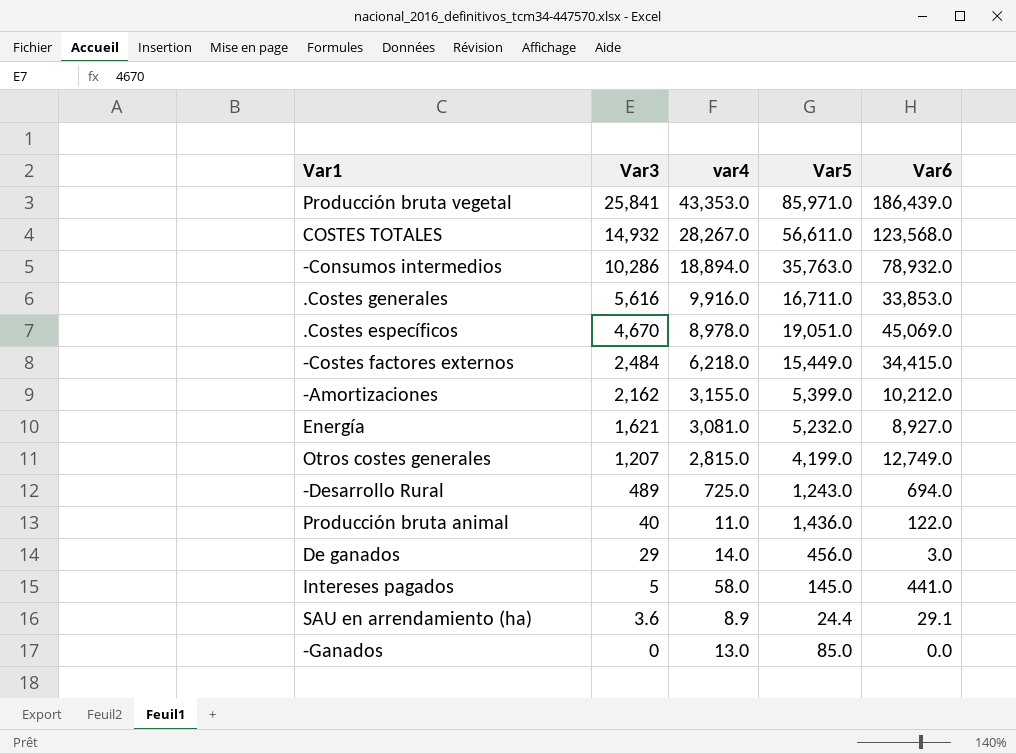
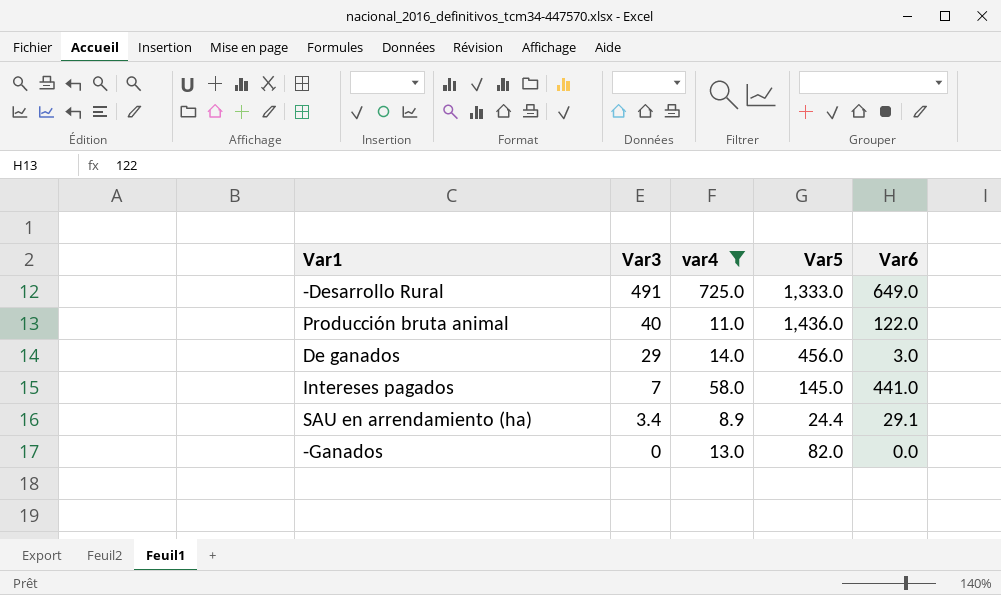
filter: none -> var4 <= 725.0
-Desarrollo Rural | Var3: 489 -> 491
-Desarrollo Rural | Var5: 1,243.0 -> 1,333.0
-Desarrollo Rural | Var6: 694.0 -> 649.0
Intereses pagados | Var3: 5 -> 7
SAU en arrendamiento (ha) | Var3: 3.6 -> 3.4
-Ganados | Var5: 85.0 -> 82.0

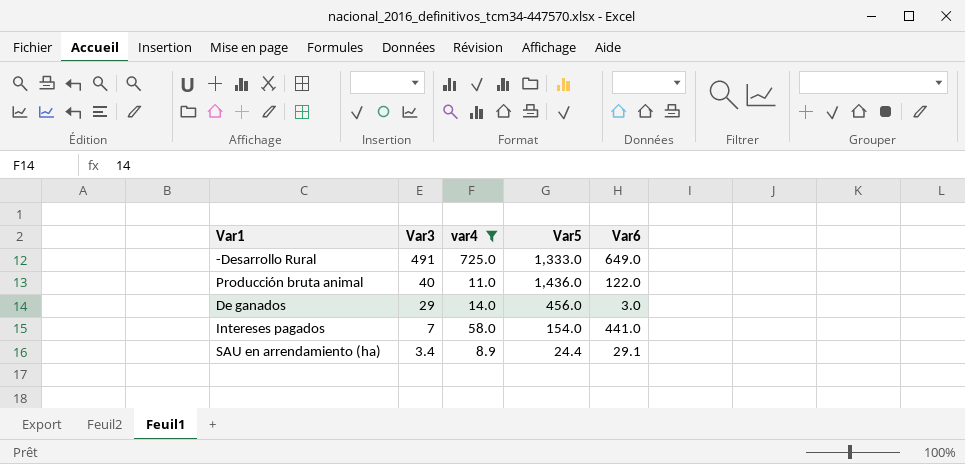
row -Ganados: 0 | 13.0 | 82.0 | 0.0 -> none
Intereses pagados | Var5: 145.0 -> 154.0

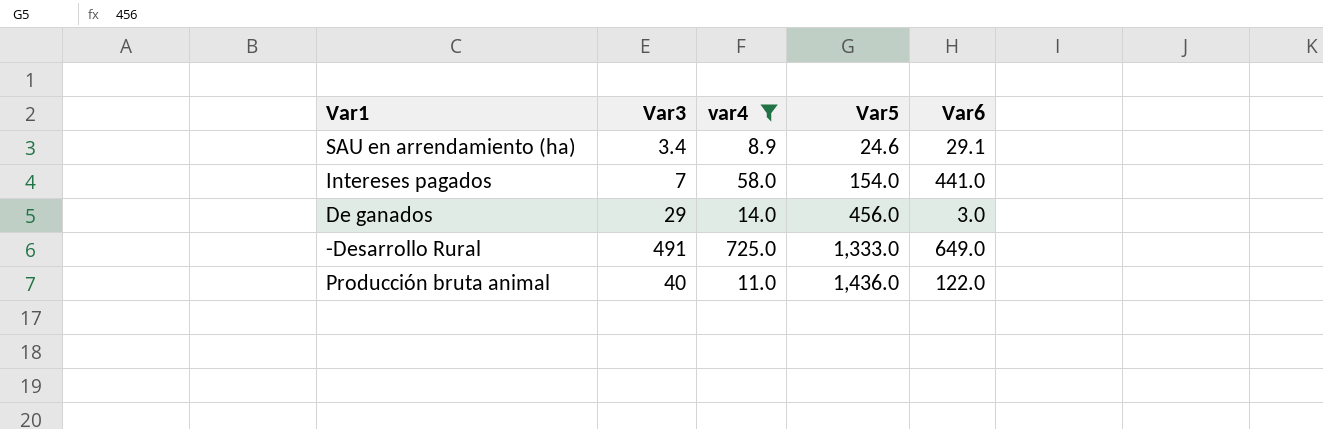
row order: Var3 descending -> Var5 ascending
SAU en arrendamiento (ha) | Var5: 24.4 -> 24.6

